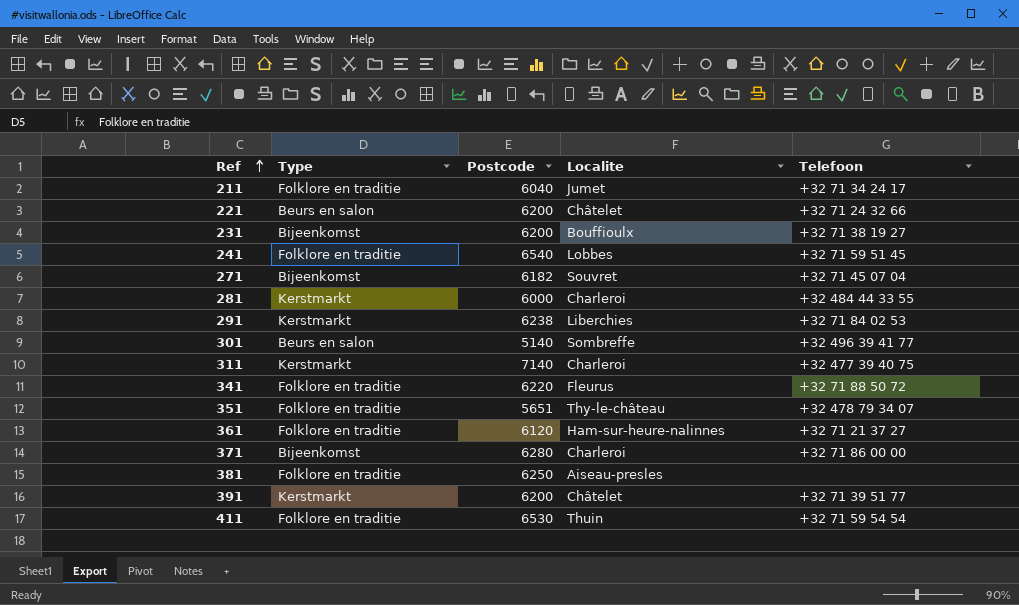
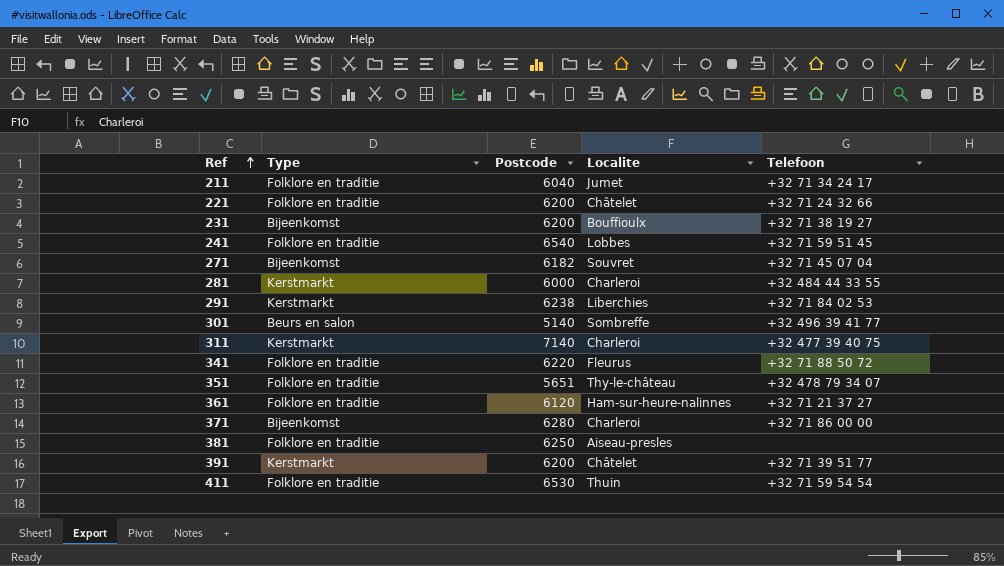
221 | Type: Beurs en salon -> Folklore en traditie

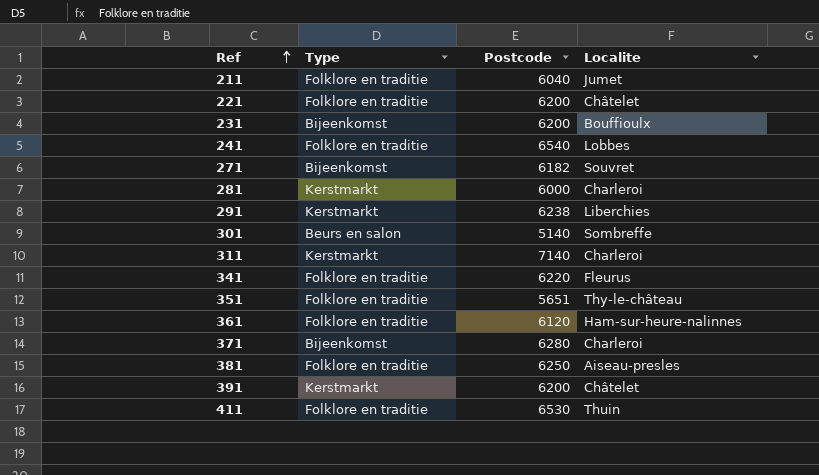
column Telefoon | position: 5 -> none

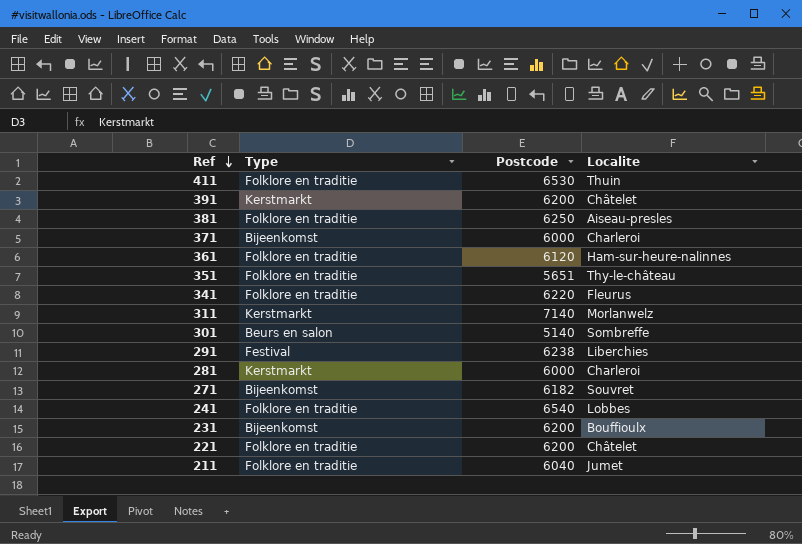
row order: Ref ascending -> Ref descending
371 | Postcode: 6280 -> 6000
311 | Localite: Charleroi -> Morlanwelz
291 | Type: Kerstmarkt -> Festival

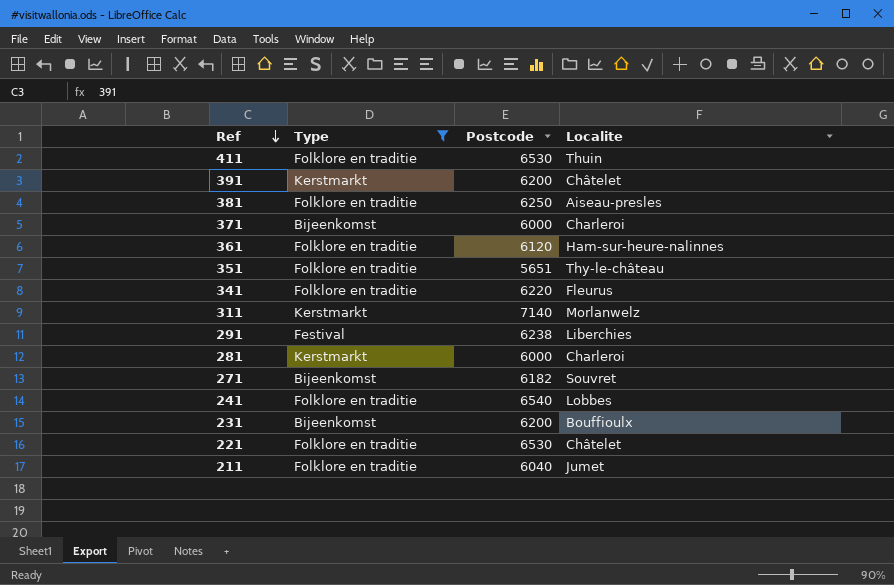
filter: none -> Type != Beurs en salon
221 | Postcode: 6200 -> 6530

